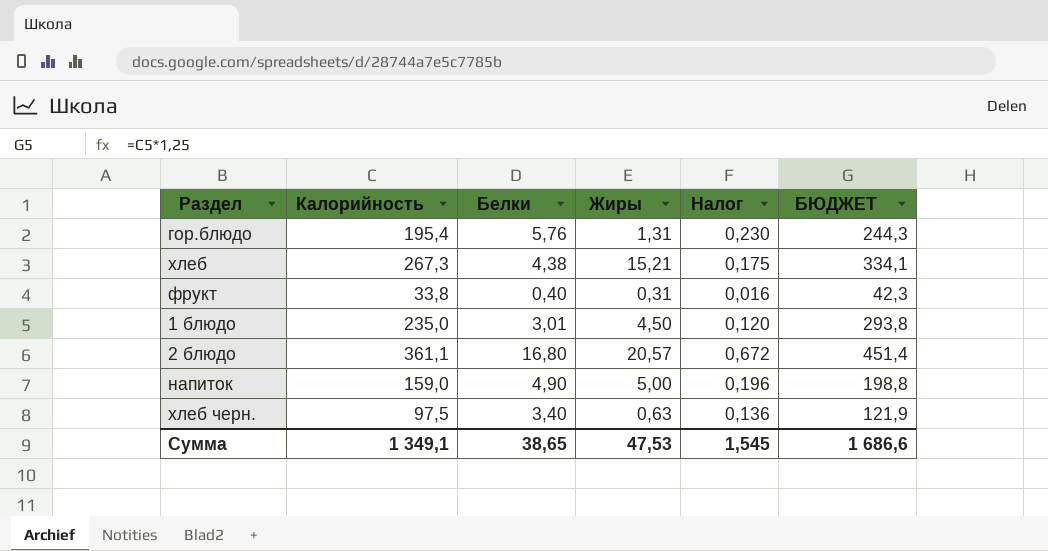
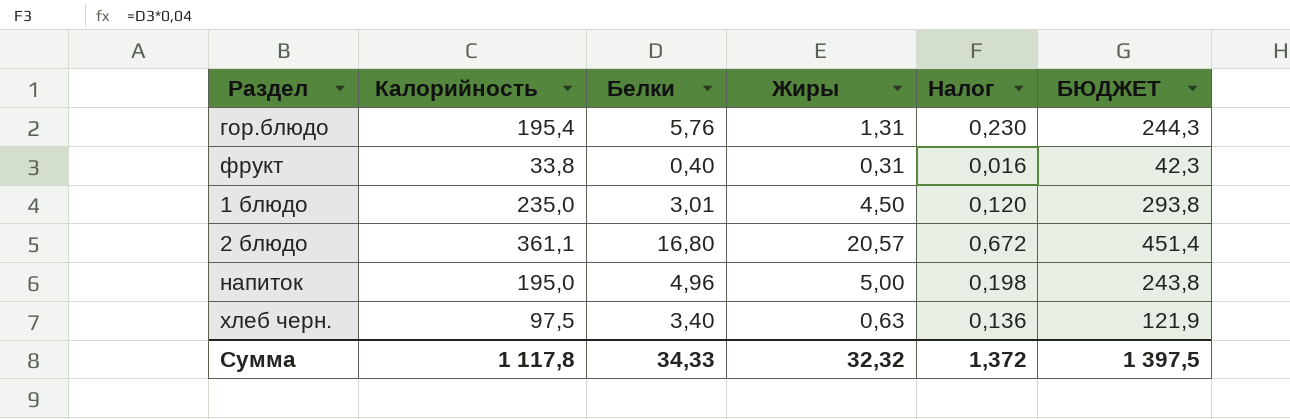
row хлеб: 267,3 | 4,38 | 15,21 | 0,175 | 334,1 -> none
напиток | Калорийность: 159,0 -> 195,0
напиток | Белки: 4,90 -> 4,96
напиток | Налог: 0,196 -> 0,198
напиток | БЮДЖЕТ: 198,8 -> 243,8
Сумма | Калорийность: 1 349,1 -> 1 117,8
Сумма | Белки: 38,65 -> 34,33
Сумма | Жиры: 47,53 -> 32,32
Сумма | Налог: 1,545 -> 1,372
Сумма | БЮДЖЕТ: 1 686,6 -> 1 397,5

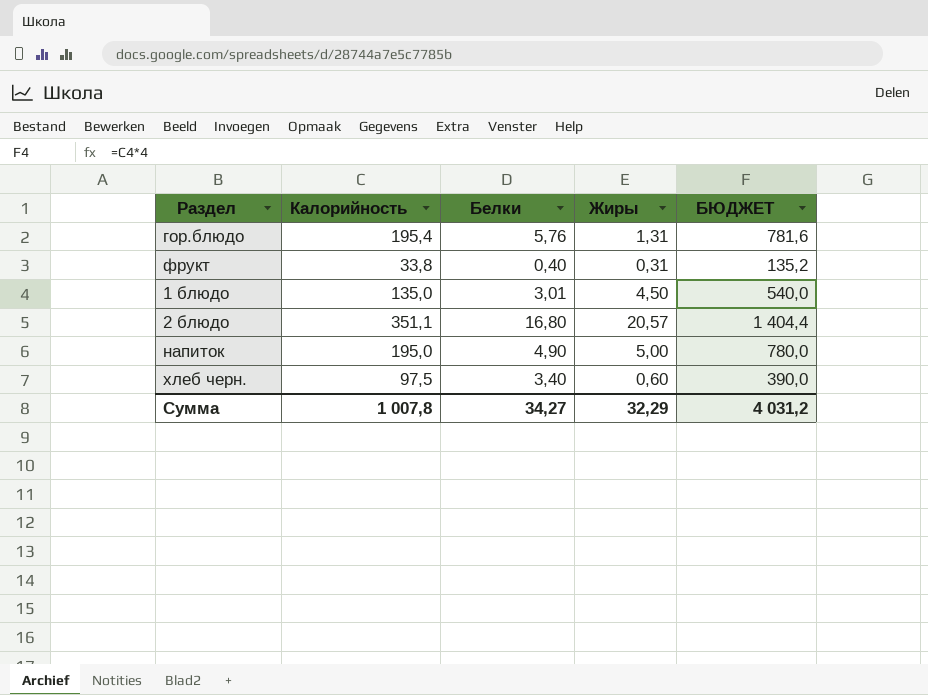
column Налог | formula: [Белки] * 0,04 -> none
column БЮДЖЕТ | formula: [Калорийность] * 1,25 -> [Калорийность] * 4
1 блюдо | Калорийность: 235,0 -> 135,0
2 блюдо | Калорийность: 361,1 -> 351,1
напиток | Белки: 4,96 -> 4,90
хлеб черн. | Жиры: 0,63 -> 0,60
Сумма | Калорийность: 1 117,8 -> 1 007,8
Сумма | Белки: 34,33 -> 34,27
Сумма | Жиры: 32,32 -> 32,29
Сумма | БЮДЖЕТ: 1 397,5 -> 4 031,2

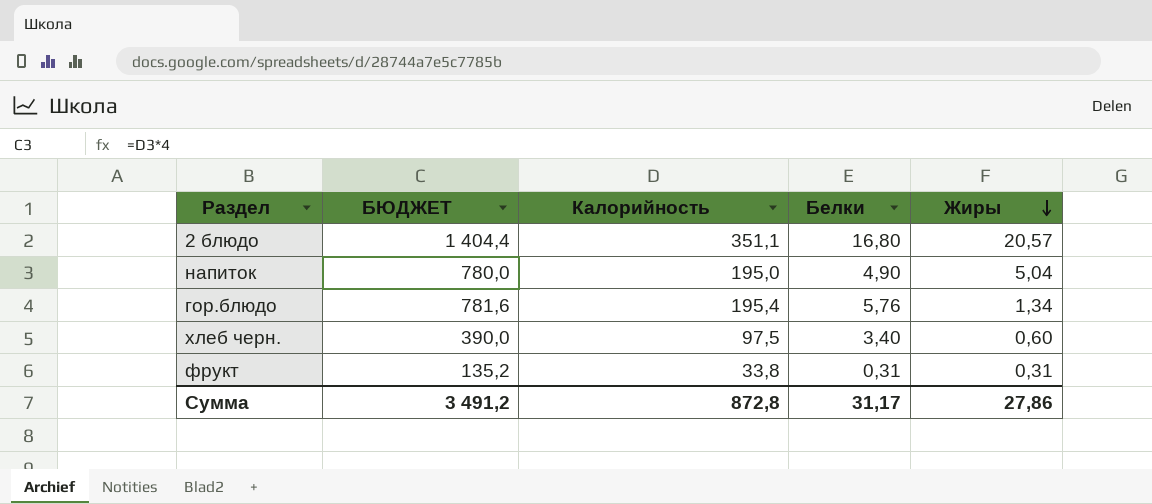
row order: none -> Жиры descending
column БЮДЖЕТ | position: 5 -> 2
row 1 блюдо: 135,0 | 3,01 | 4,50 | 540,0 -> none
напиток | Жиры: 5,00 -> 5,04
гор.блюдо | Жиры: 1,31 -> 1,34
фрукт | Белки: 0,40 -> 0,31
Сумма | БЮДЖЕТ: 4 031,2 -> 3 491,2
Сумма | Калорийность: 1 007,8 -> 872,8
Сумма | Белки: 34,27 -> 31,17
Сумма | Жиры: 32,29 -> 27,86

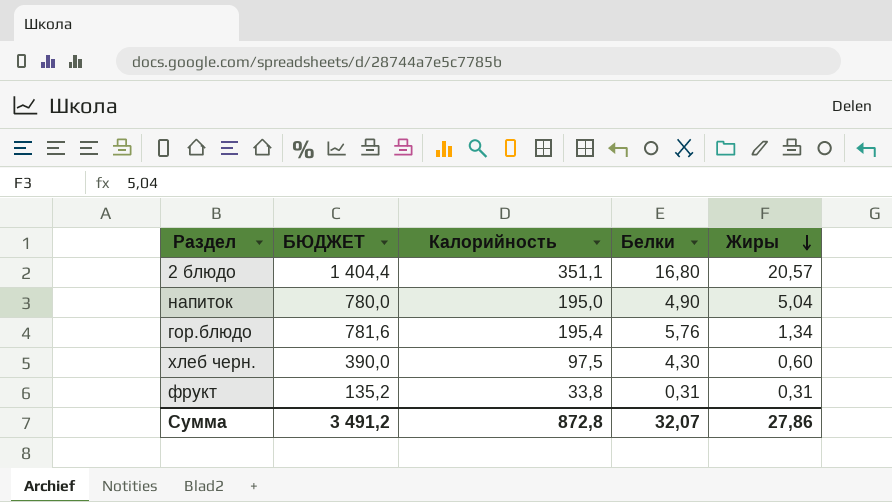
хлеб черн. | Белки: 3,40 -> 4,30
Сумма | Белки: 31,17 -> 32,07

